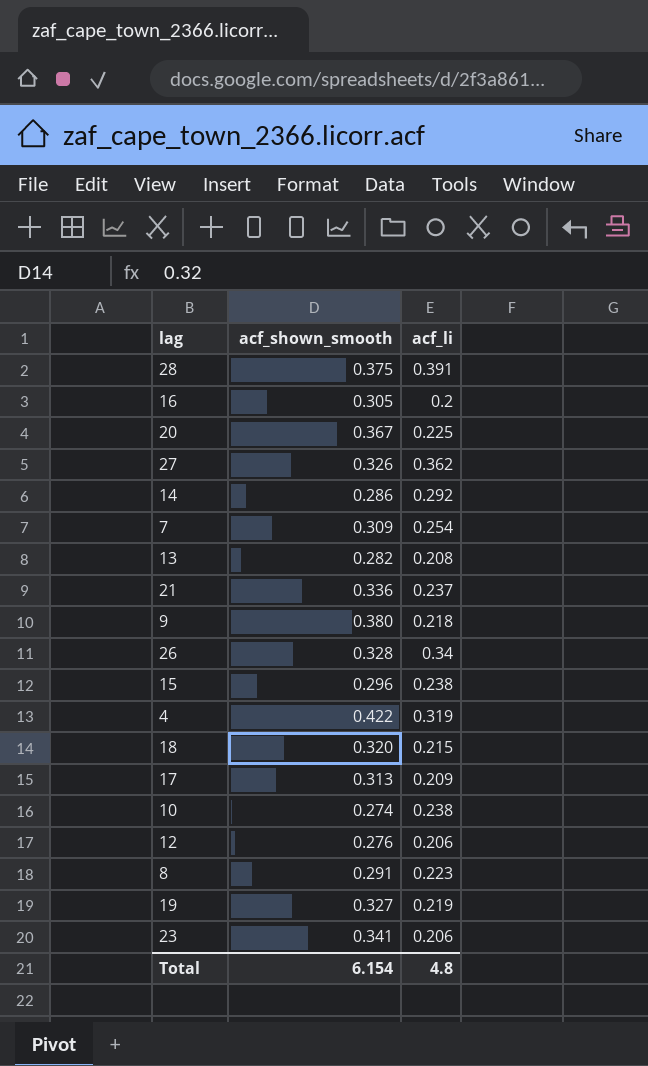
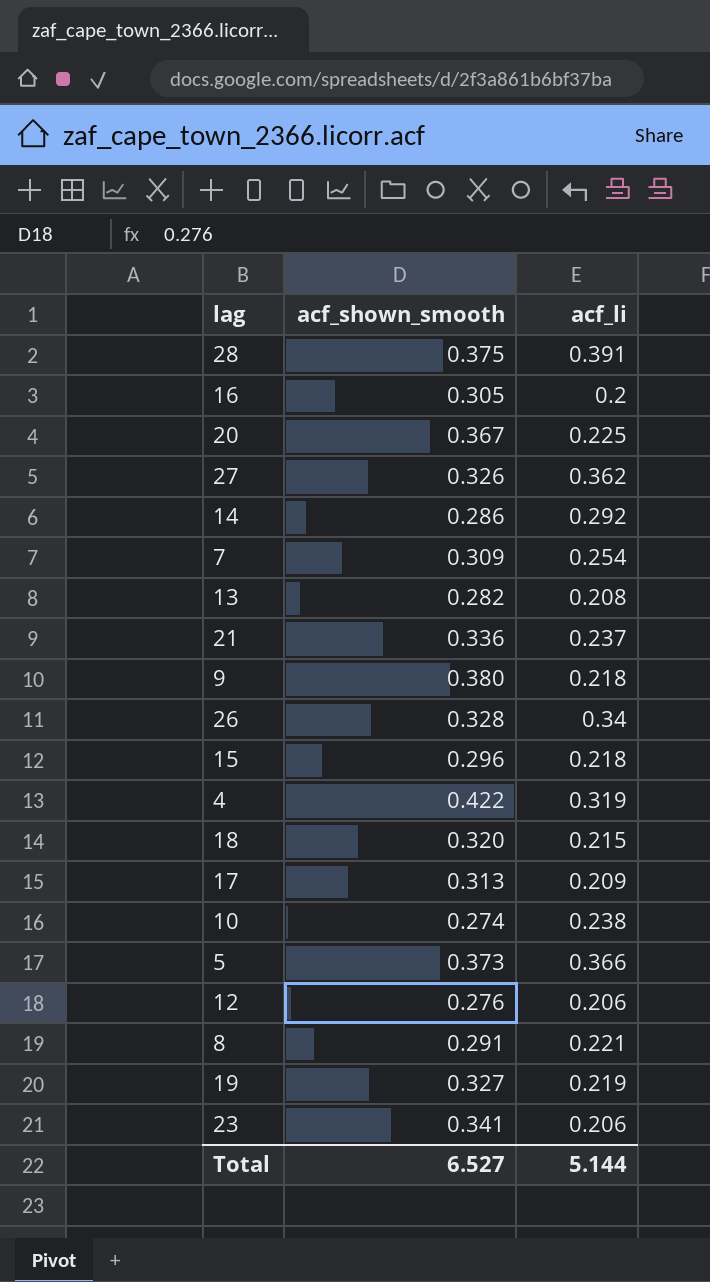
15 | acf_li: 0.238 -> 0.218
row 5: none -> 0.373 | 0.366
8 | acf_li: 0.223 -> 0.221
Total | acf_shown_smooth: 6.154 -> 6.527
Total | acf_li: 4.8 -> 5.144

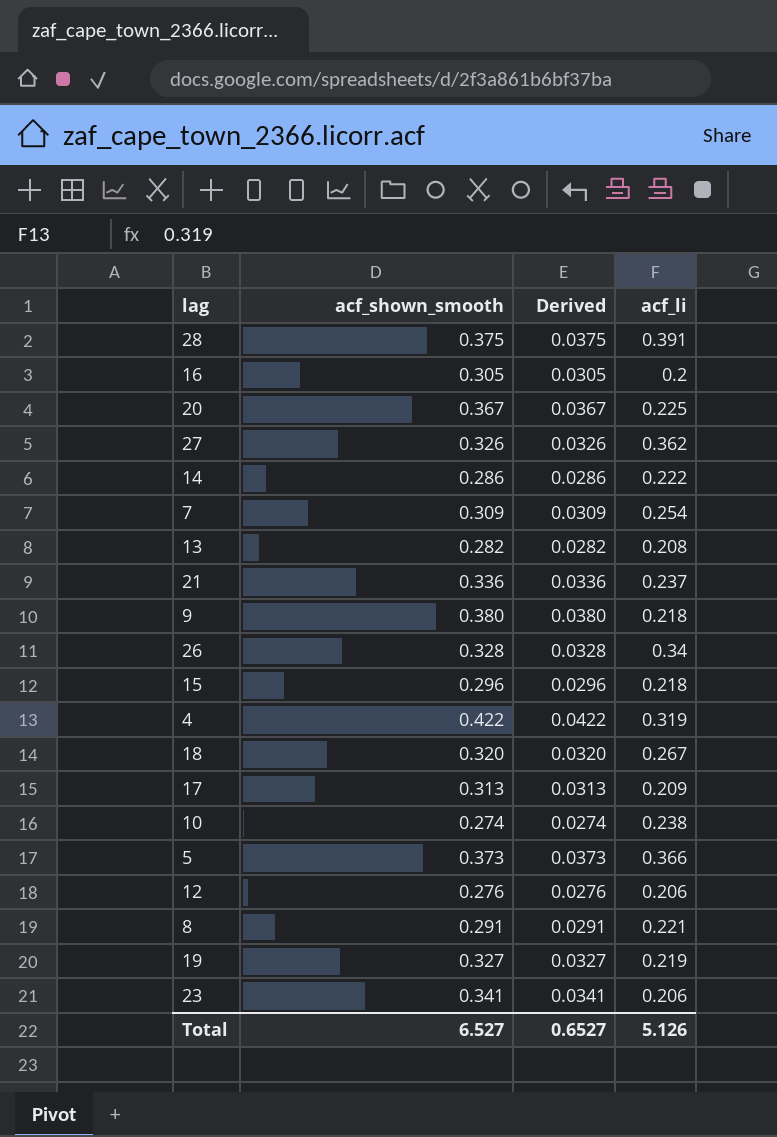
column Derived | formula: none -> [acf_shown_smooth] * 0.1
14 | acf_li: 0.292 -> 0.222
18 | acf_li: 0.215 -> 0.267
Total | acf_li: 5.144 -> 5.126

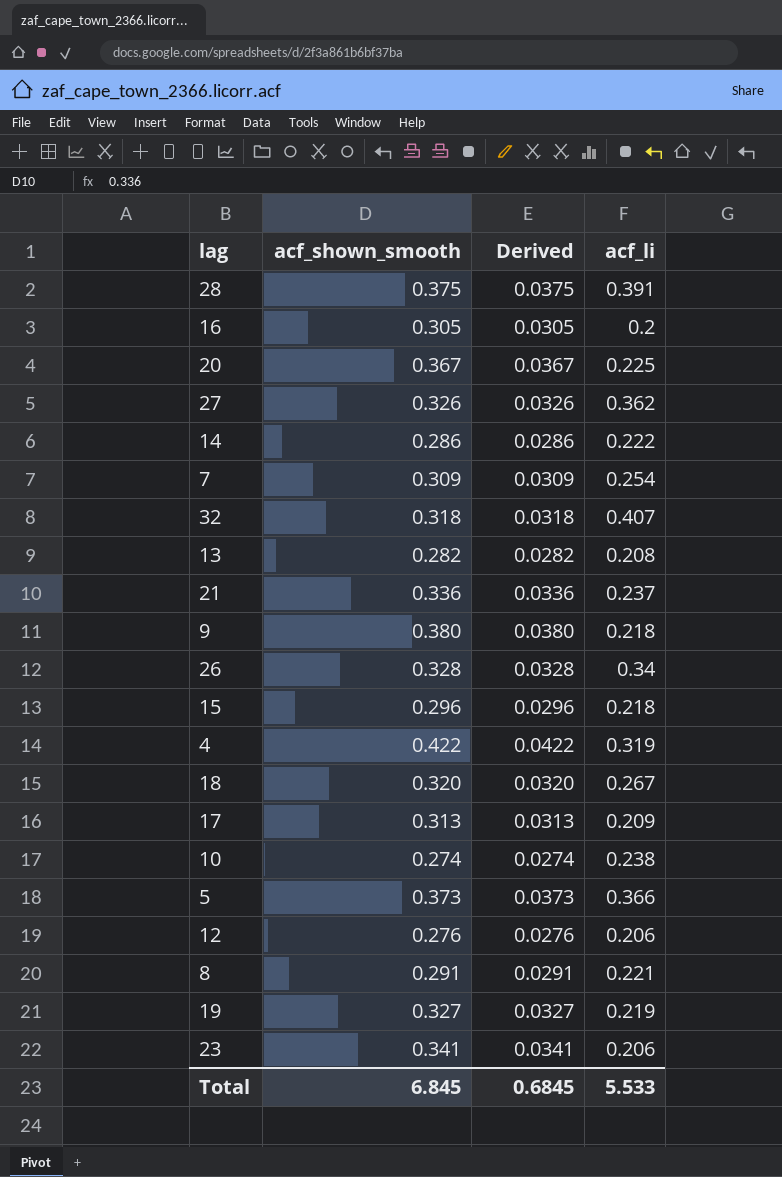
row 32: none -> 0.318 | 0.0318 | 0.407
Total | acf_shown_smooth: 6.527 -> 6.845
Total | Derived: 0.6527 -> 0.6845
Total | acf_li: 5.126 -> 5.533

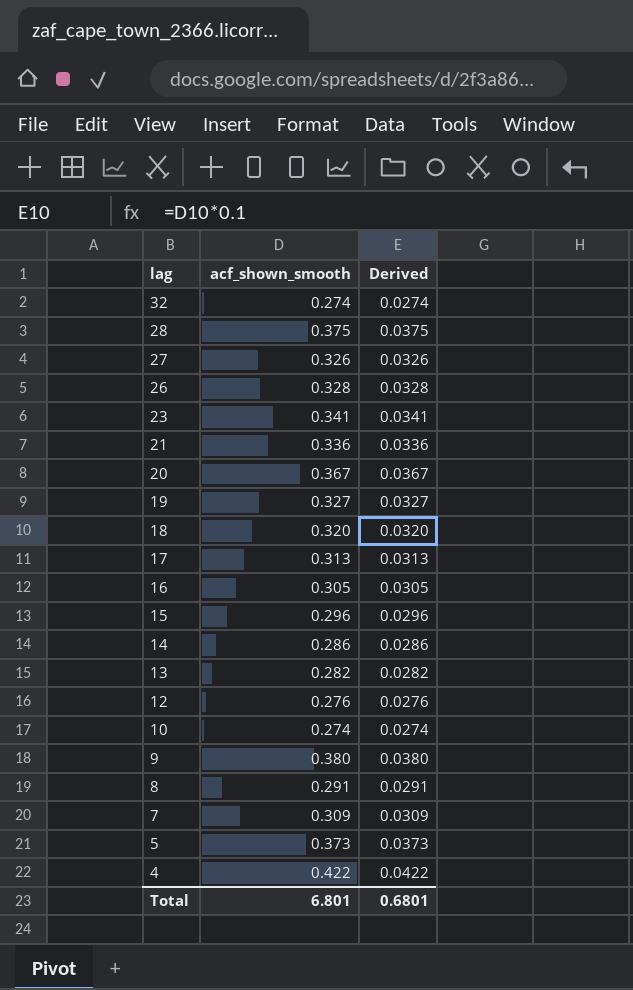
row order: none -> lag descending
column acf_li | position: 4 -> none
32 | acf_shown_smooth: 0.318 -> 0.274
32 | Derived: 0.0318 -> 0.0274
Total | acf_shown_smooth: 6.845 -> 6.801
Total | Derived: 0.6845 -> 0.6801

